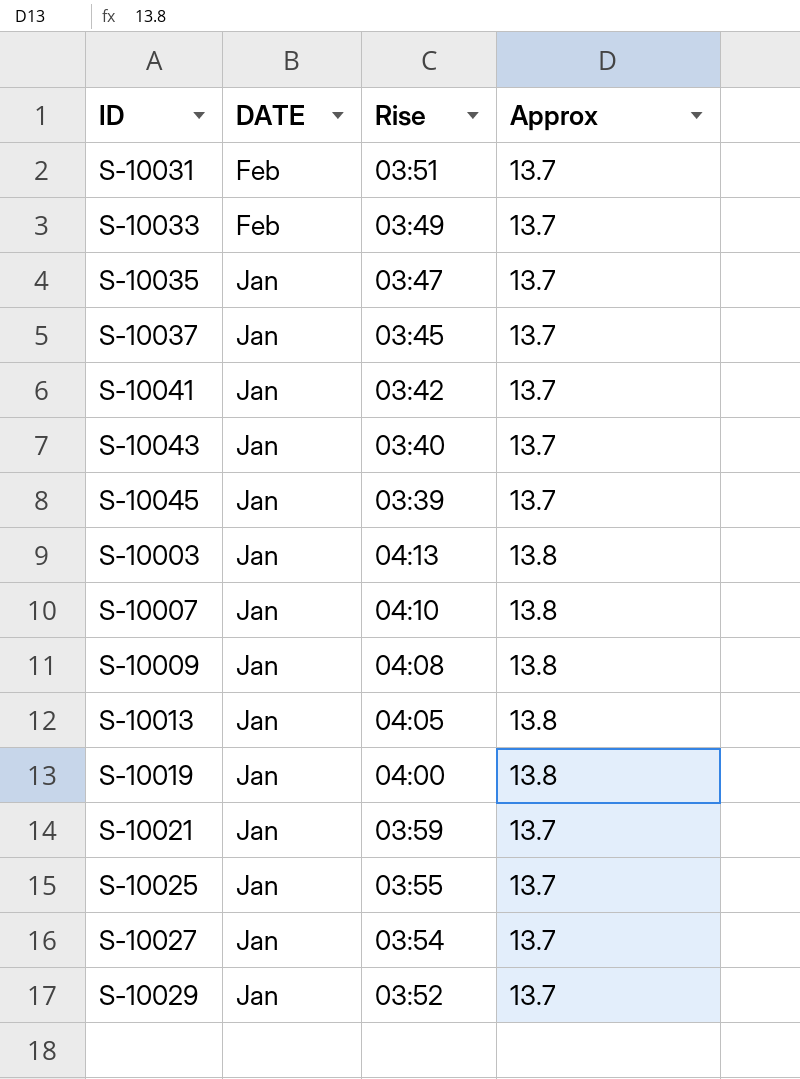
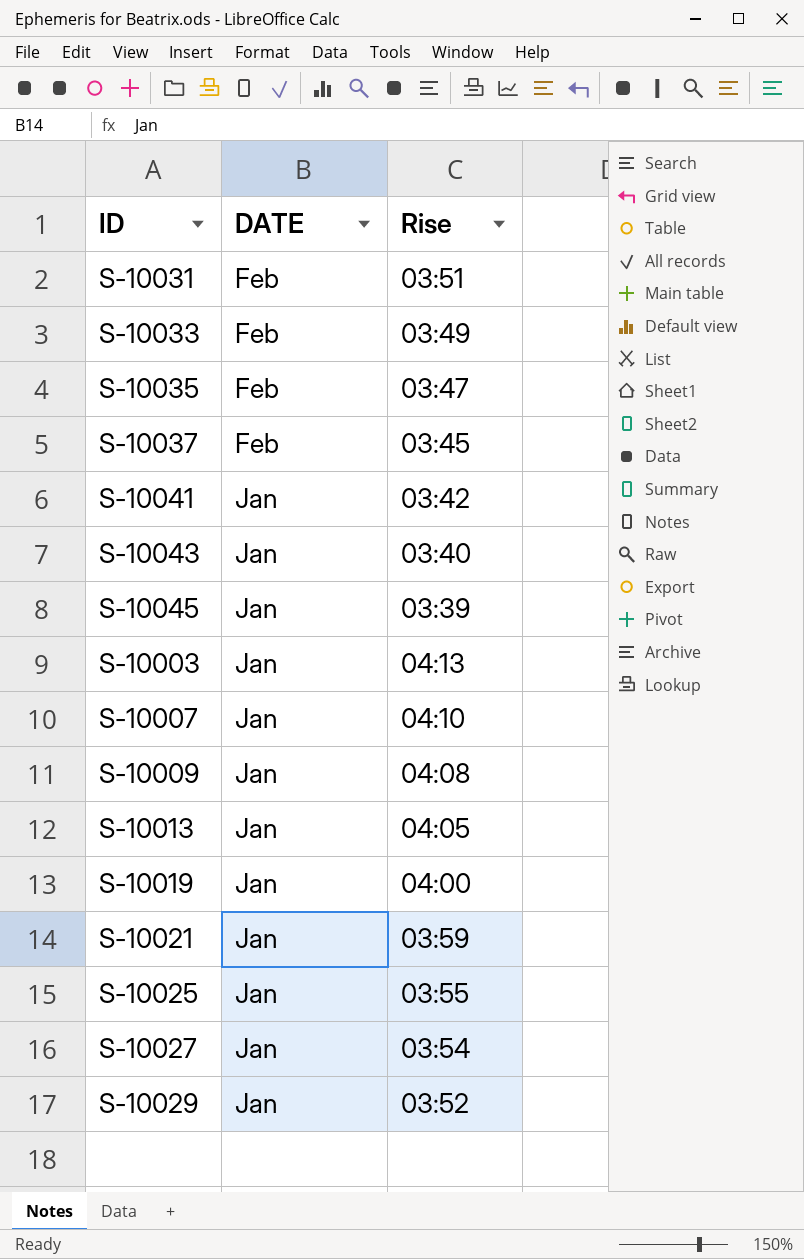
column Approx | position: 4 -> none
S-10035 | DATE: Jan -> Feb
S-10037 | DATE: Jan -> Feb

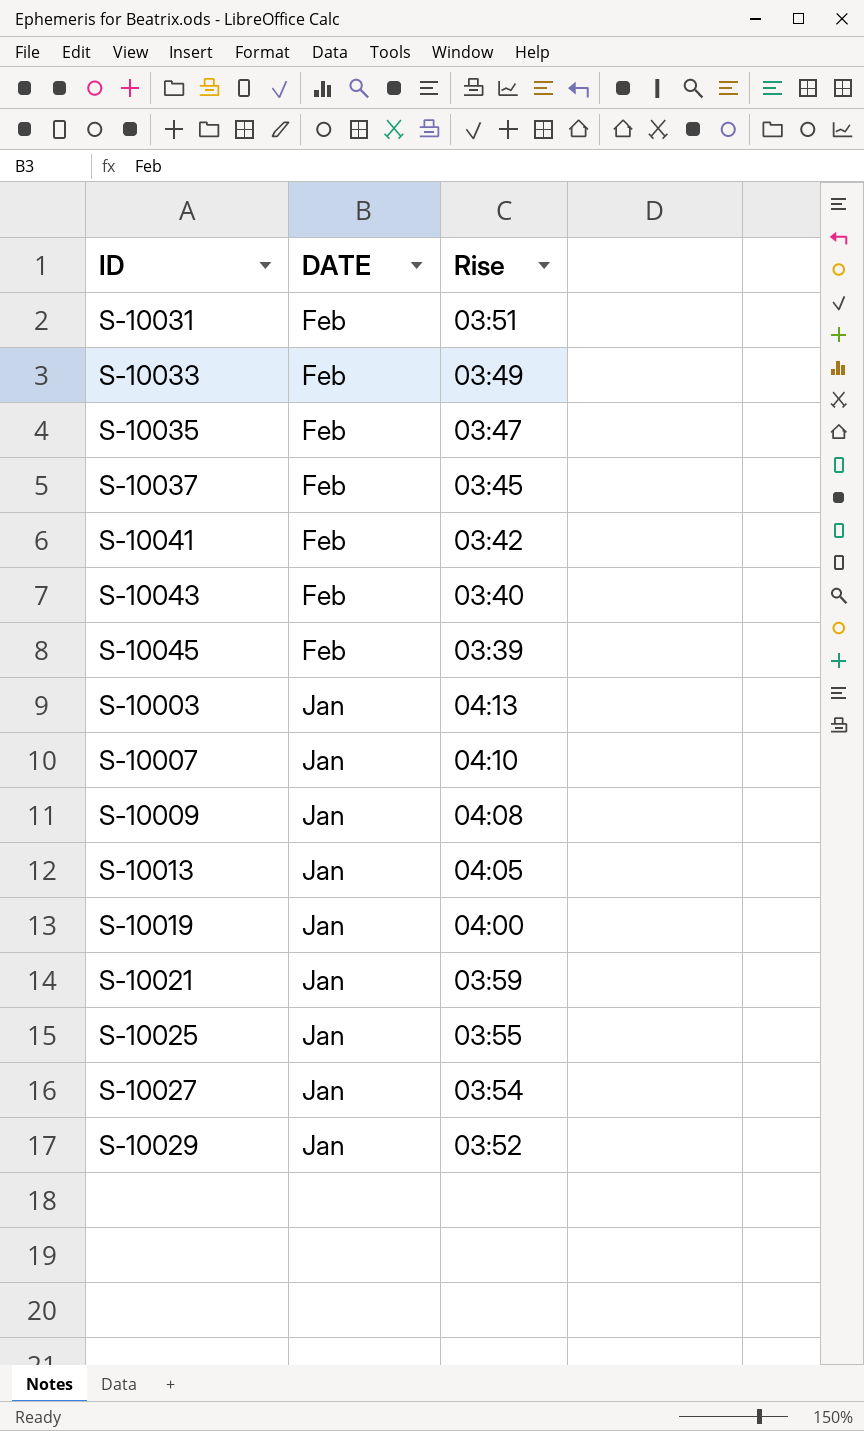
S-10041 | DATE: Jan -> Feb
S-10043 | DATE: Jan -> Feb
S-10045 | DATE: Jan -> Feb

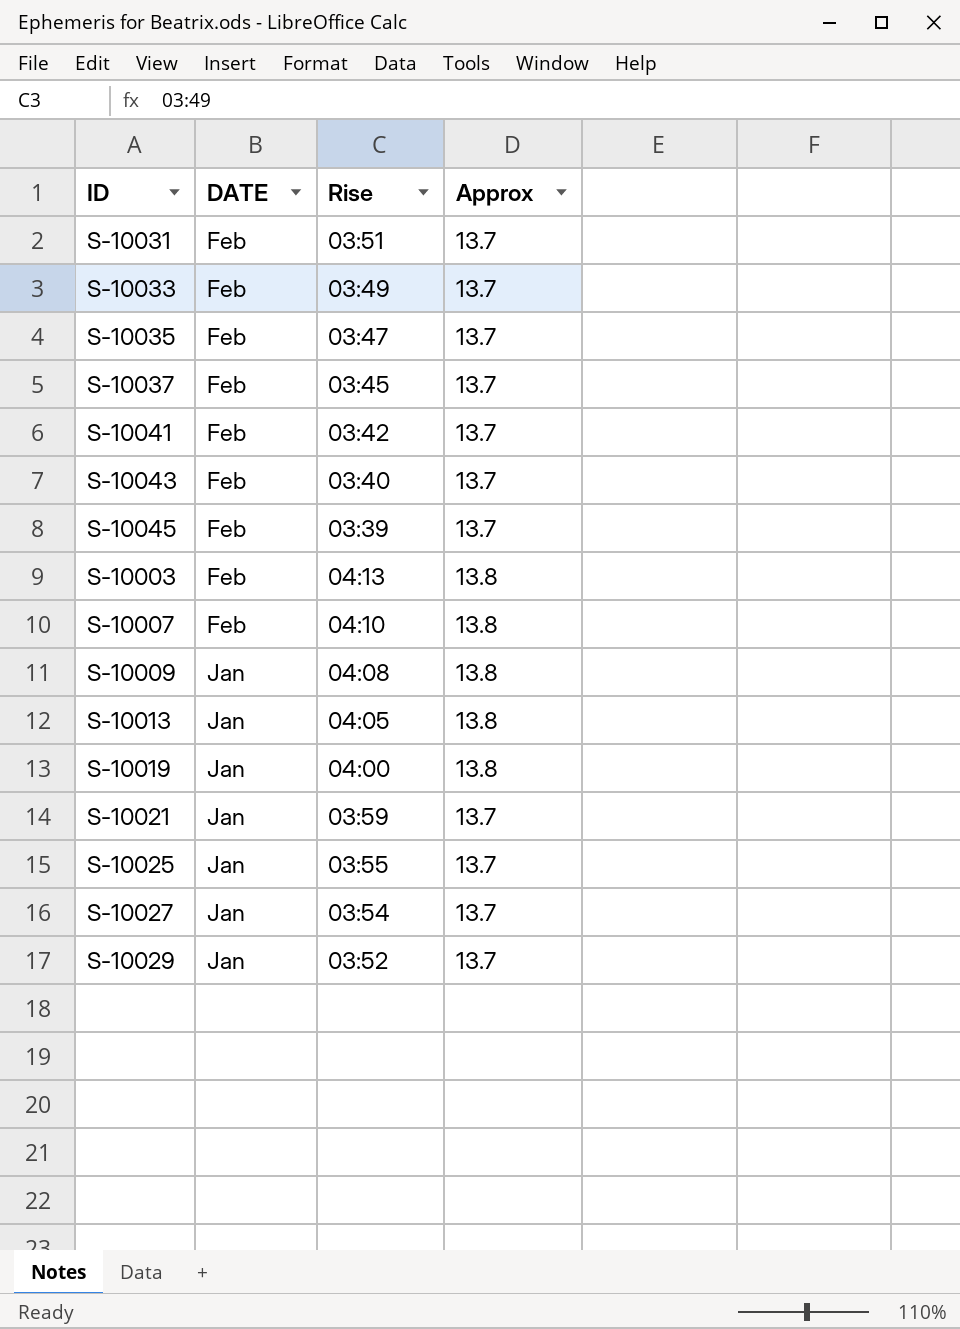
column Approx | position: none -> 4
S-10003 | DATE: Jan -> Feb
S-10007 | DATE: Jan -> Feb

